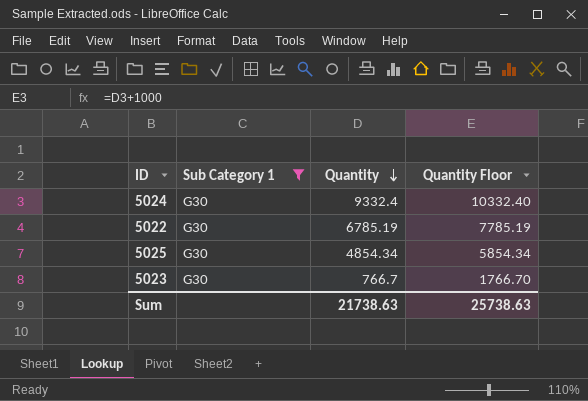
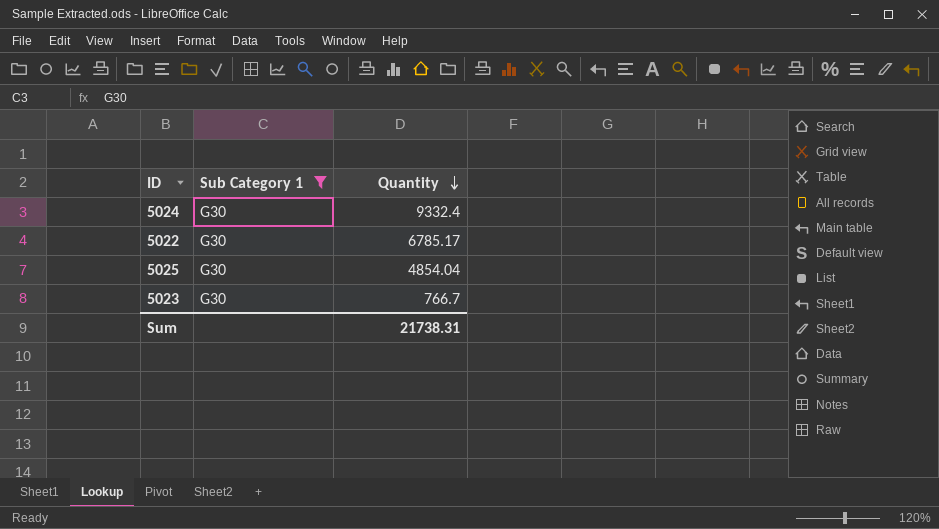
column Quantity Floor | formula: [Quantity] + 1000 -> none
5022 | Quantity: 6785.19 -> 6785.17
5025 | Quantity: 4854.34 -> 4854.04
Sum | Quantity: 21738.63 -> 21738.31

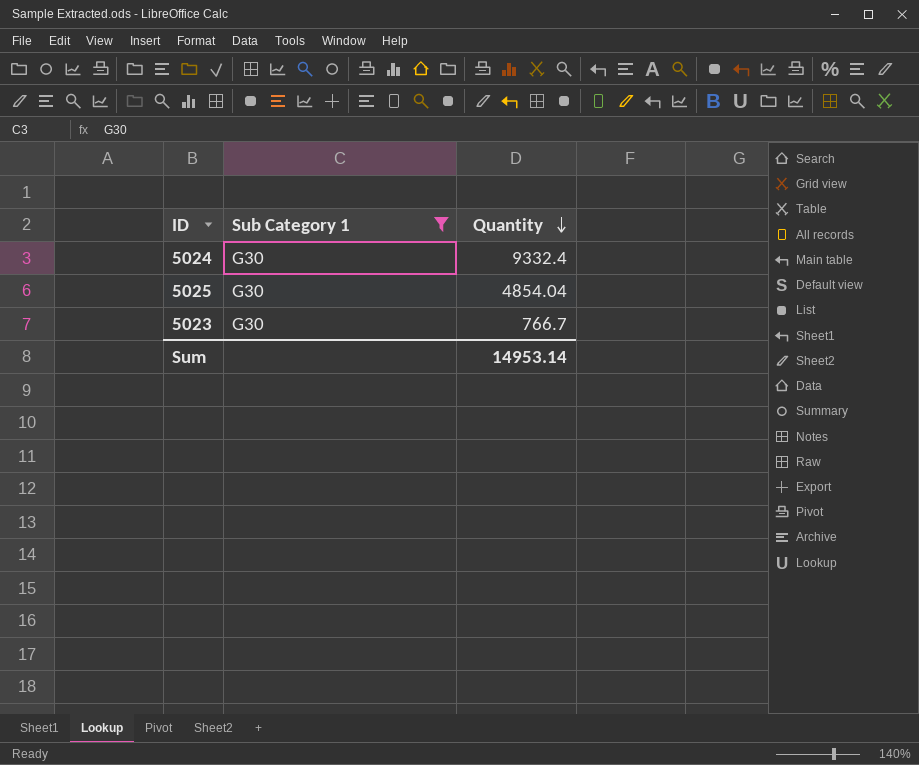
row 5022: G30 | 6785.17 -> none
Sum | Quantity: 21738.31 -> 14953.14

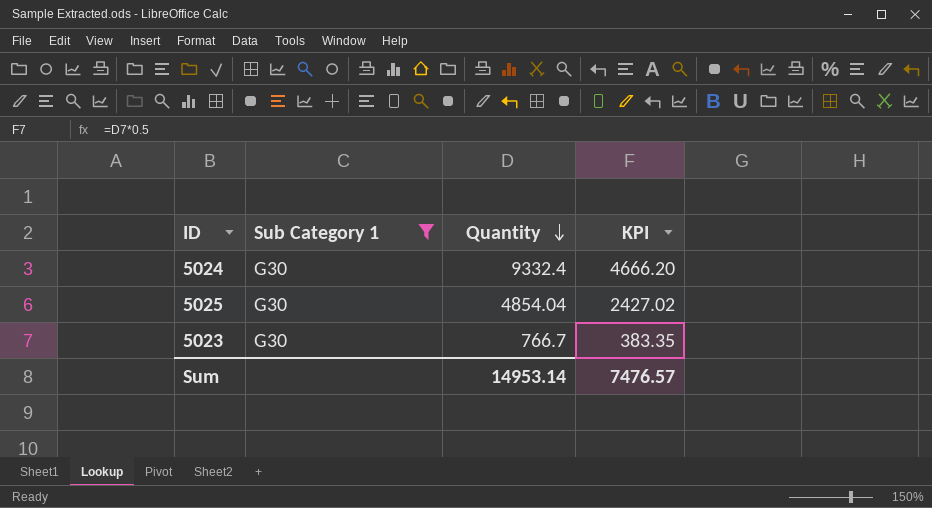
column KPI | formula: none -> [Quantity] * 0.5

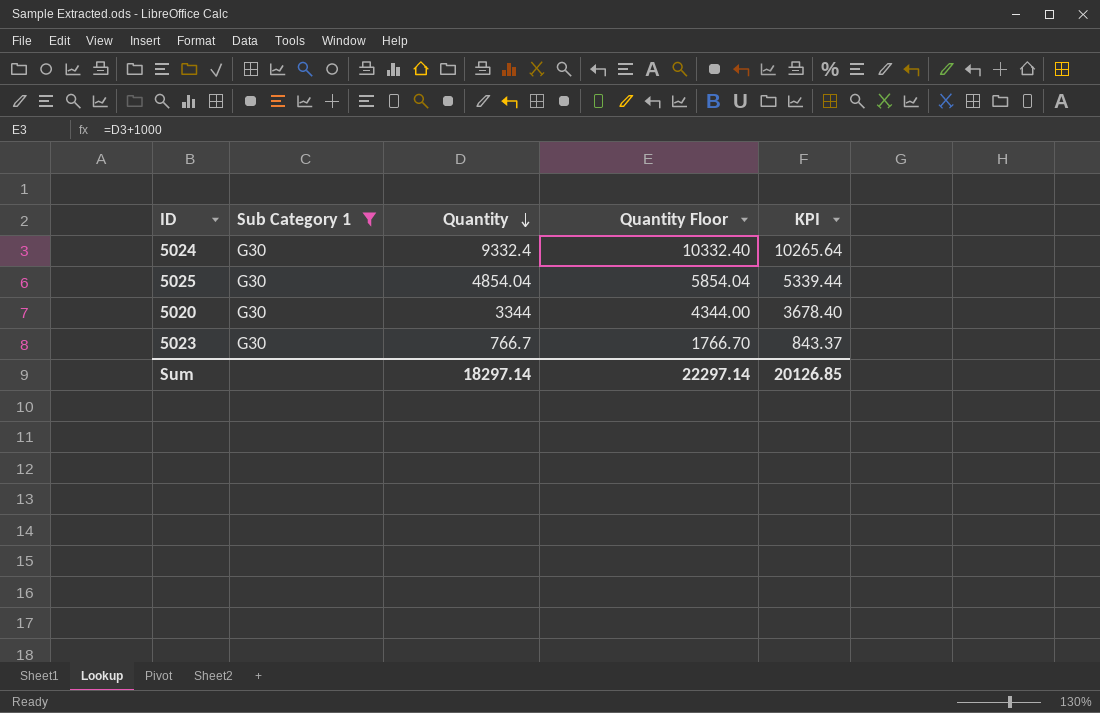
column Quantity Floor | formula: none -> [Quantity] + 1000
column KPI | formula: [Quantity] * 0.5 -> [Quantity] * 1.1
row 5020: none -> G30 | 3344 | 4344.00 | 3678.40
Sum | Quantity: 14953.14 -> 18297.14
Sum | KPI: 7476.57 -> 20126.85

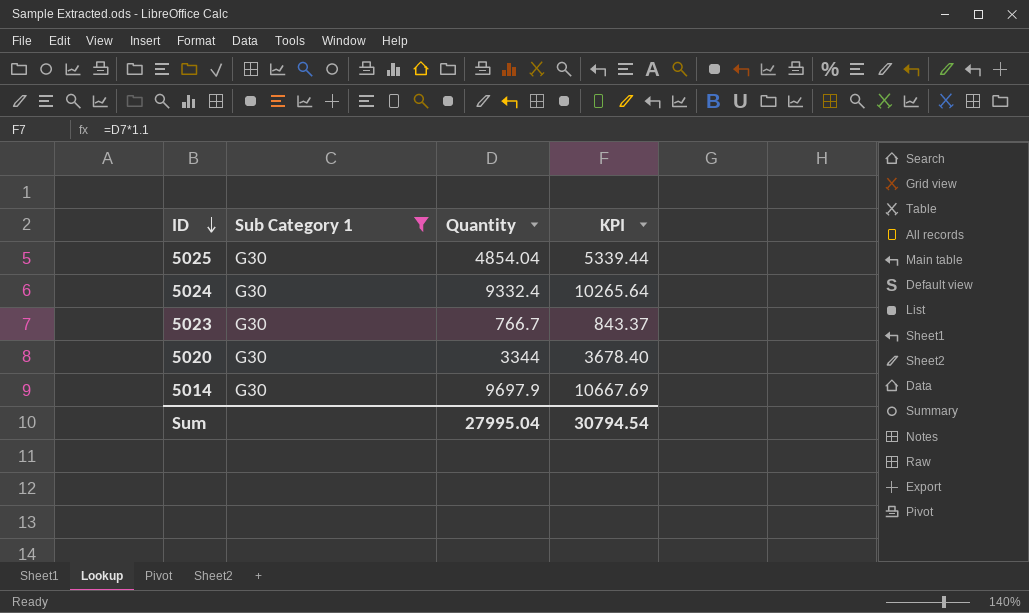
row order: Quantity descending -> ID descending
column Quantity Floor | formula: [Quantity] + 1000 -> none
row 5014: none -> G30 | 9697.9 | 10667.69
Sum | Quantity: 18297.14 -> 27995.04
Sum | KPI: 20126.85 -> 30794.54

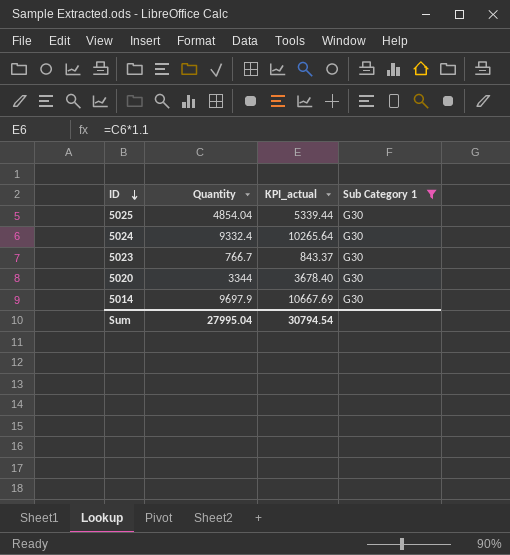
column name: KPI -> KPI_actual
column Sub Category 1 | position: 2 -> 4

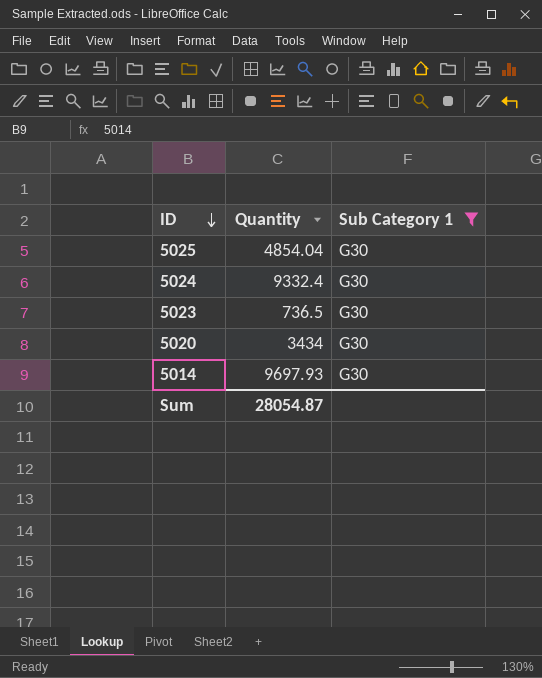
column KPI_actual | formula: [Quantity] * 1.1 -> none
5023 | Quantity: 766.7 -> 736.5
5020 | Quantity: 3344 -> 3434
5014 | Quantity: 9697.9 -> 9697.93
Sum | Quantity: 27995.04 -> 28054.87

